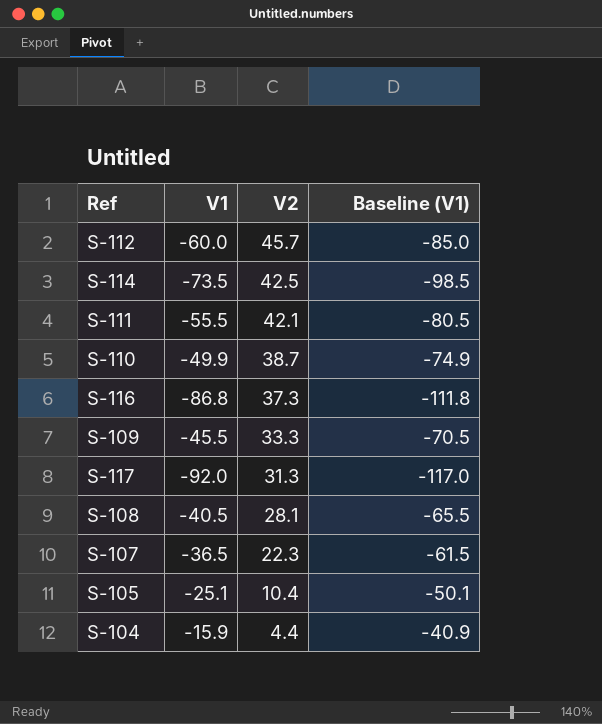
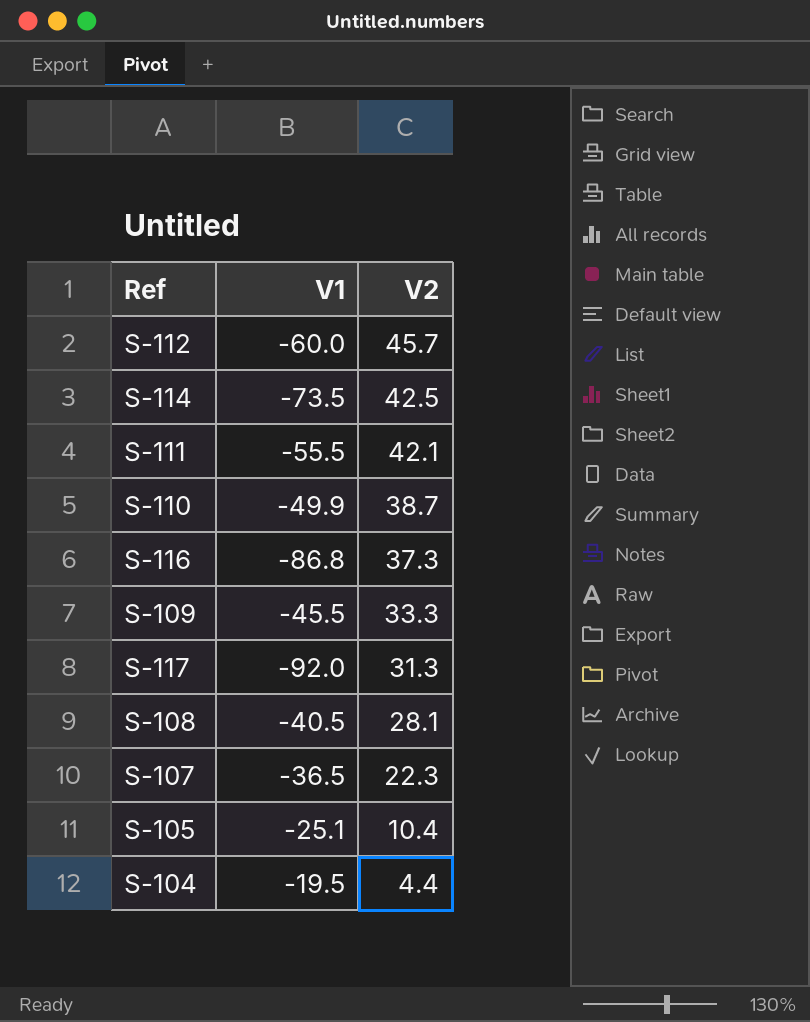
column Baseline (V1) | formula: [V1] - 25 -> none
S-104 | V1: -15.9 -> -19.5

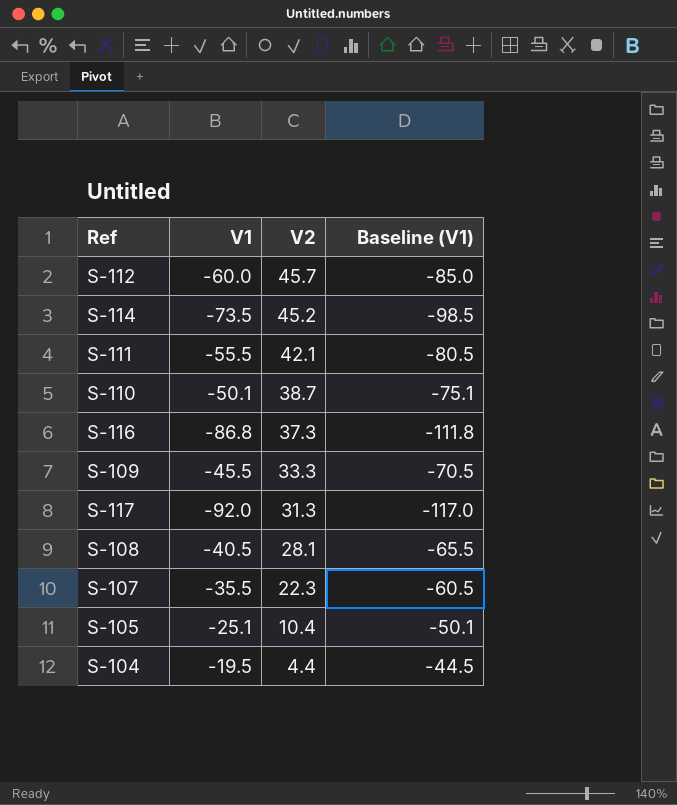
column Baseline (V1) | formula: none -> [V1] - 25
S-114 | V2: 42.5 -> 45.2
S-110 | V1: -49.9 -> -50.1
S-107 | V1: -36.5 -> -35.5

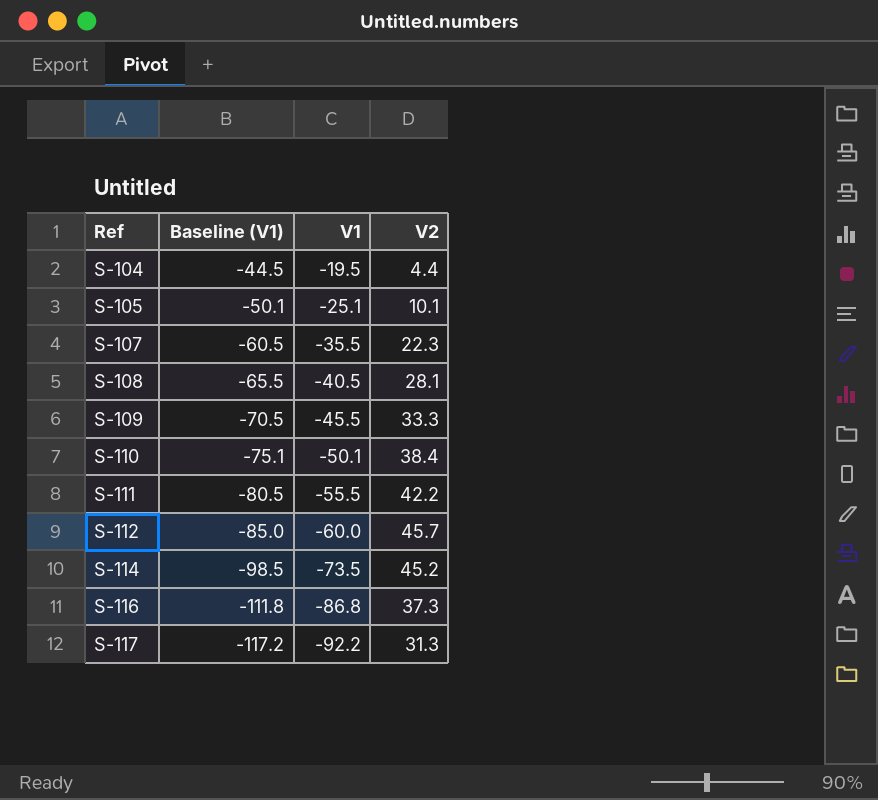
row order: V2 descending -> Ref ascending
column Baseline (V1) | position: 4 -> 2
S-105 | V2: 10.4 -> 10.1
S-110 | V2: 38.7 -> 38.4
S-111 | V2: 42.1 -> 42.2
S-117 | Baseline (V1): -117.0 -> -117.2
S-117 | V1: -92.0 -> -92.2

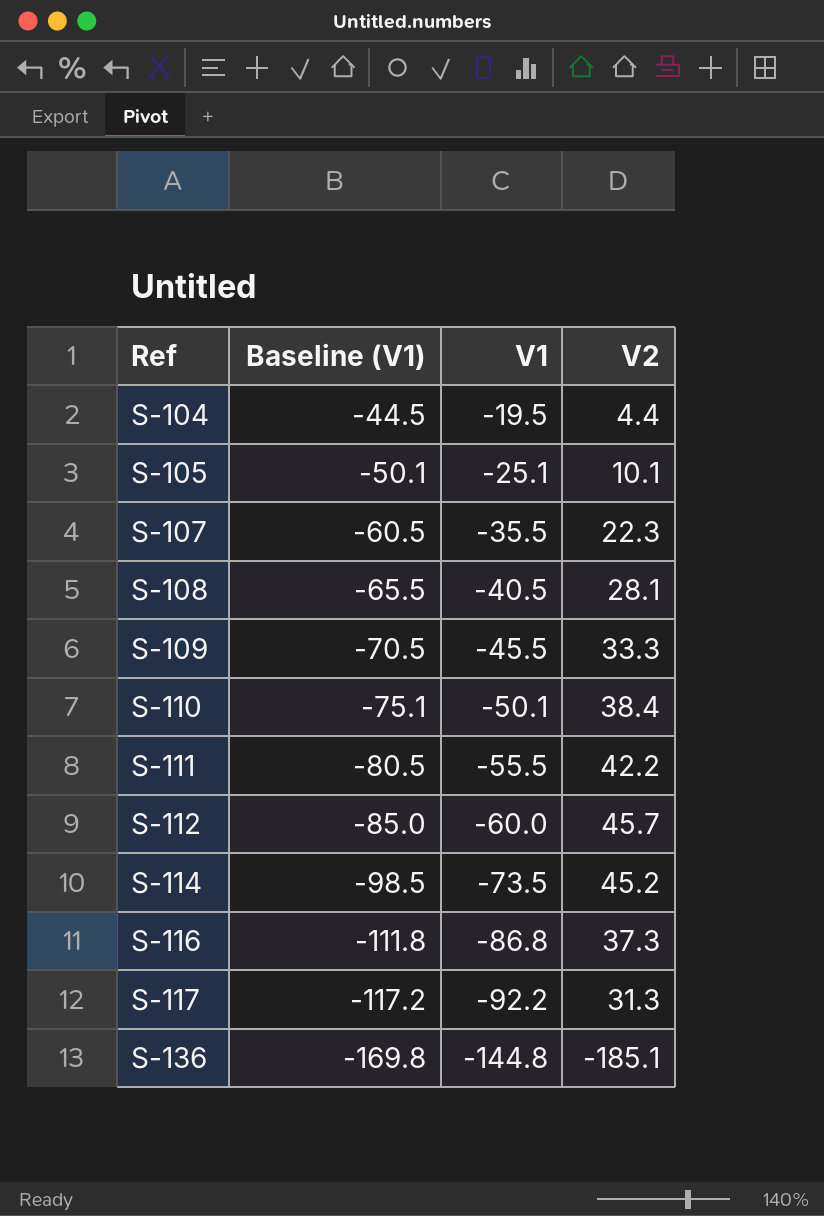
row S-136: none -> -169.8 | -144.8 | -185.1

